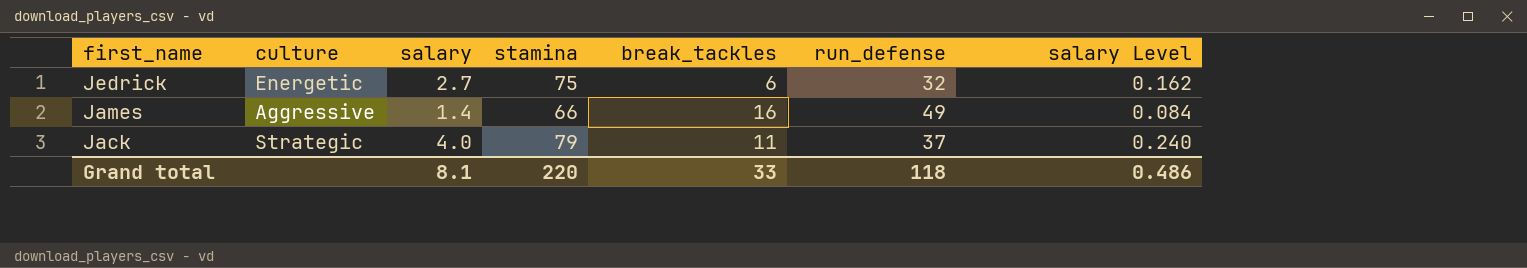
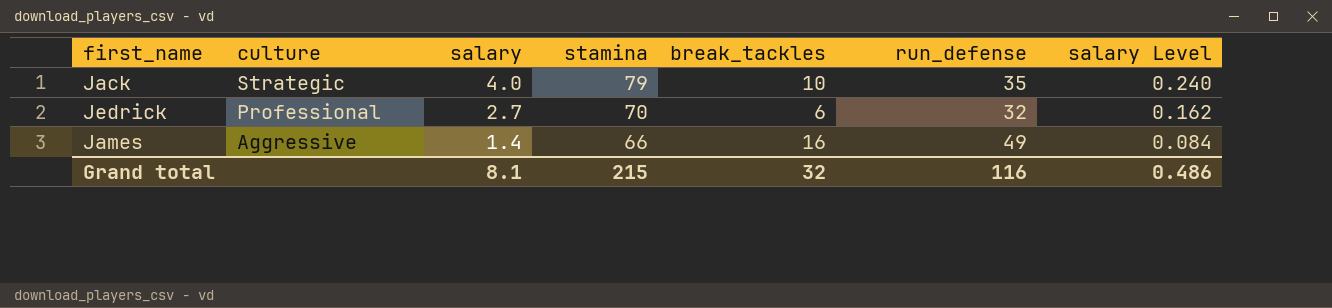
row order: first_name descending -> culture descending
Jack | break_tackles: 11 -> 10
Jack | run_defense: 37 -> 35
Jedrick | culture: Energetic -> Professional
Jedrick | stamina: 75 -> 70
Grand total | stamina: 220 -> 215
Grand total | break_tackles: 33 -> 32
Grand total | run_defense: 118 -> 116

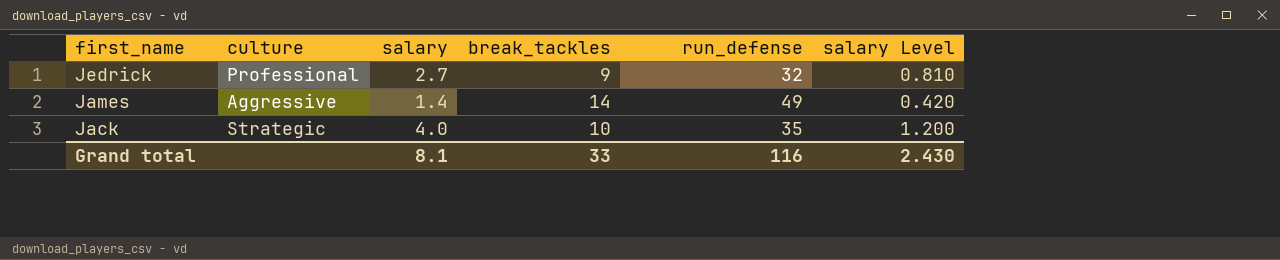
row order: culture descending -> first_name descending
column stamina | position: 4 -> none
column salary Level | formula: [salary] * 0.06 -> [salary] * 0.3
Jedrick | break_tackles: 6 -> 9
James | break_tackles: 16 -> 14
Grand total | break_tackles: 32 -> 33
Grand total | salary Level: 0.486 -> 2.430

